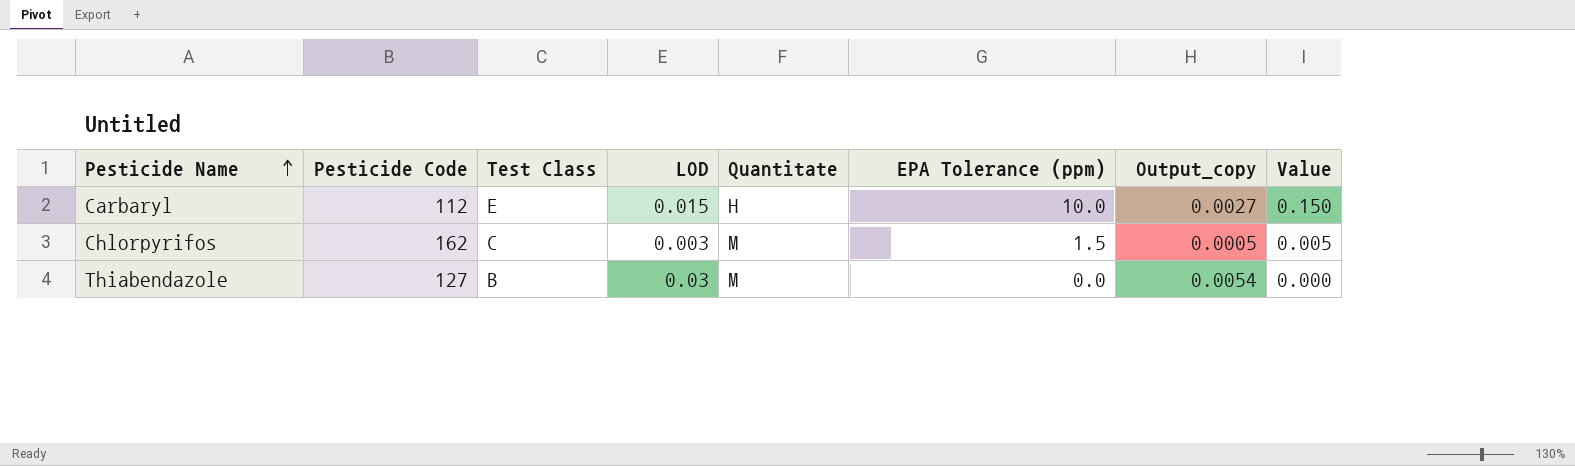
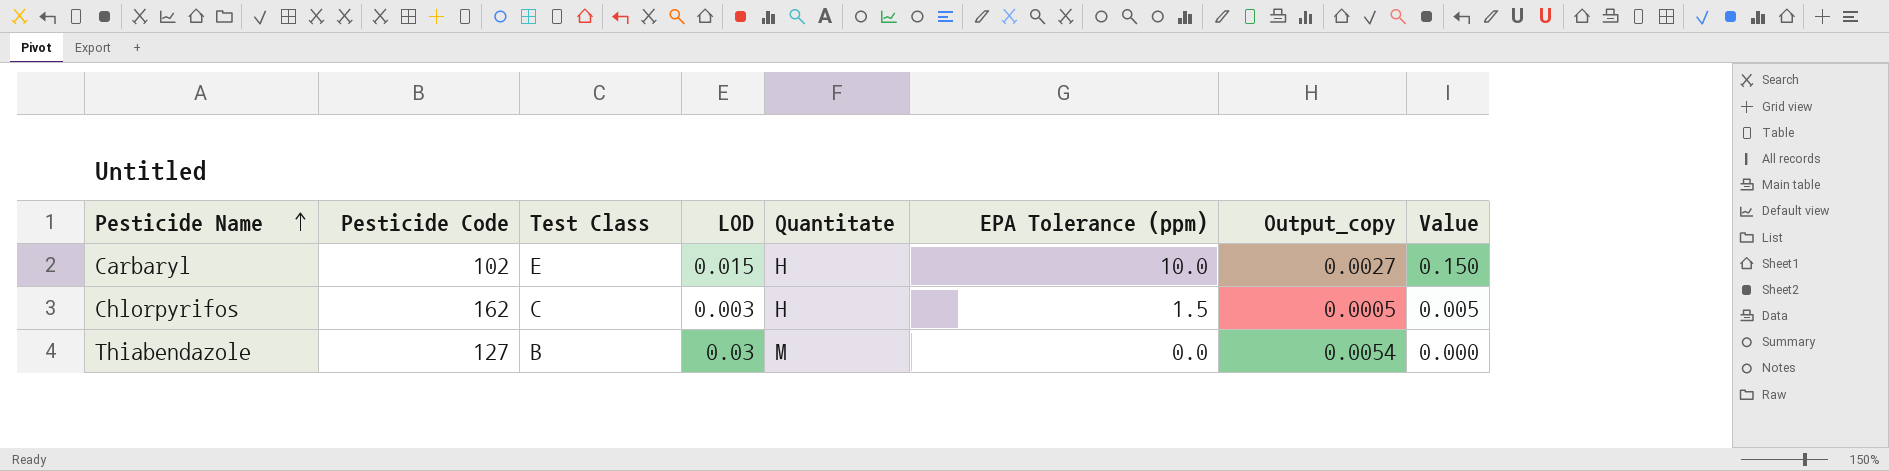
Carbaryl | Pesticide Code: 112 -> 102
Chlorpyrifos | Quantitate: M -> H

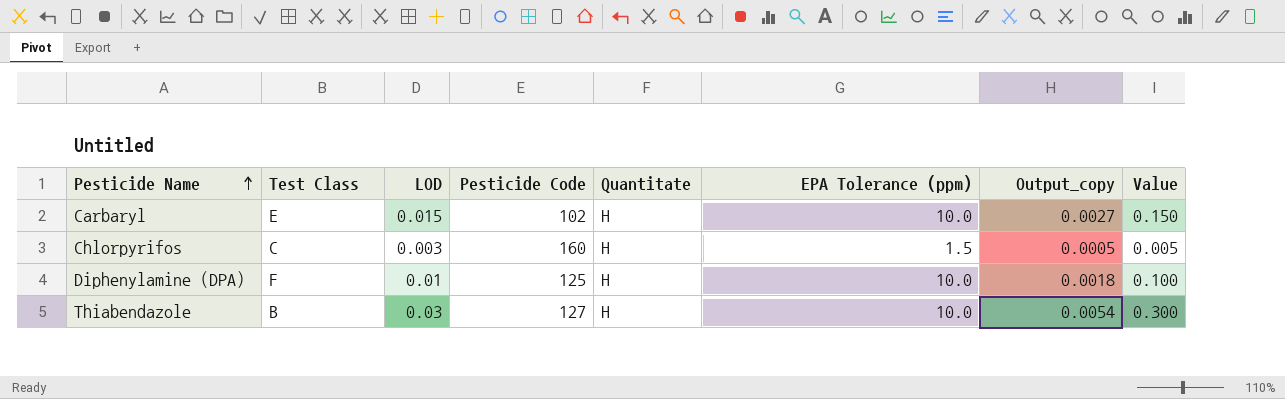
column Pesticide Code | position: 2 -> 4
Chlorpyrifos | Pesticide Code: 162 -> 160
row Diphenylamine (DPA): none -> F | 0.01 | 125 | H | 10.0 | 0.0018 | 0.100
Thiabendazole | Quantitate: M -> H
Thiabendazole | EPA Tolerance (ppm): 0.0 -> 10.0
Thiabendazole | Value: 0.000 -> 0.300

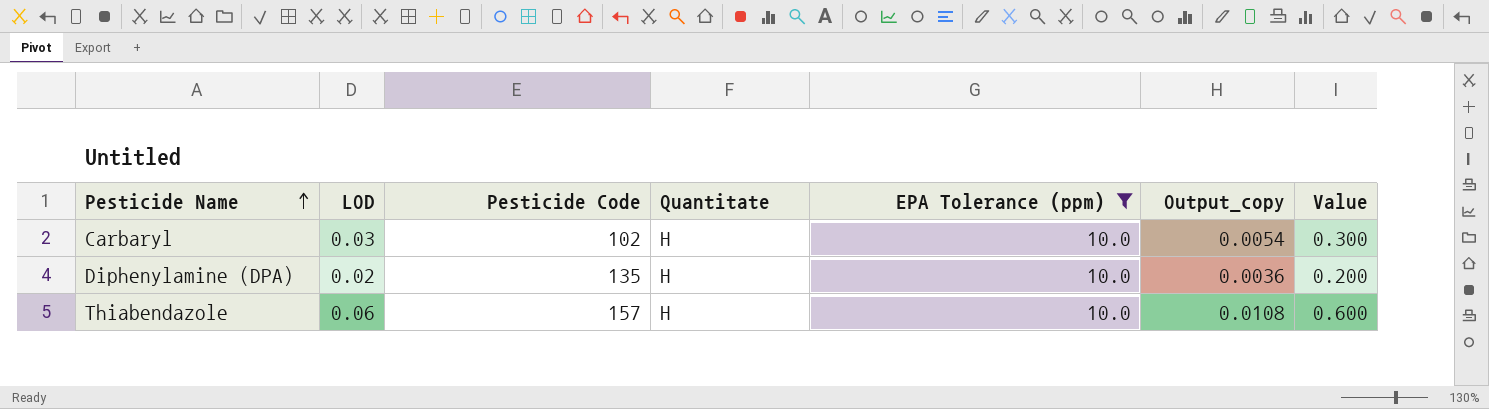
filter: none -> EPA Tolerance (ppm) = 10.0
column Test Class | position: 2 -> none
Carbaryl | LOD: 0.015 -> 0.03
Carbaryl | Output_copy: 0.0027 -> 0.0054
Carbaryl | Value: 0.150 -> 0.300
Diphenylamine (DPA) | LOD: 0.01 -> 0.02
Diphenylamine (DPA) | Pesticide Code: 125 -> 135
Diphenylamine (DPA) | Output_copy: 0.0018 -> 0.0036
Diphenylamine (DPA) | Value: 0.100 -> 0.200
Thiabendazole | LOD: 0.03 -> 0.06
Thiabendazole | Pesticide Code: 127 -> 157
Thiabendazole | Output_copy: 0.0054 -> 0.0108
Thiabendazole | Value: 0.300 -> 0.600

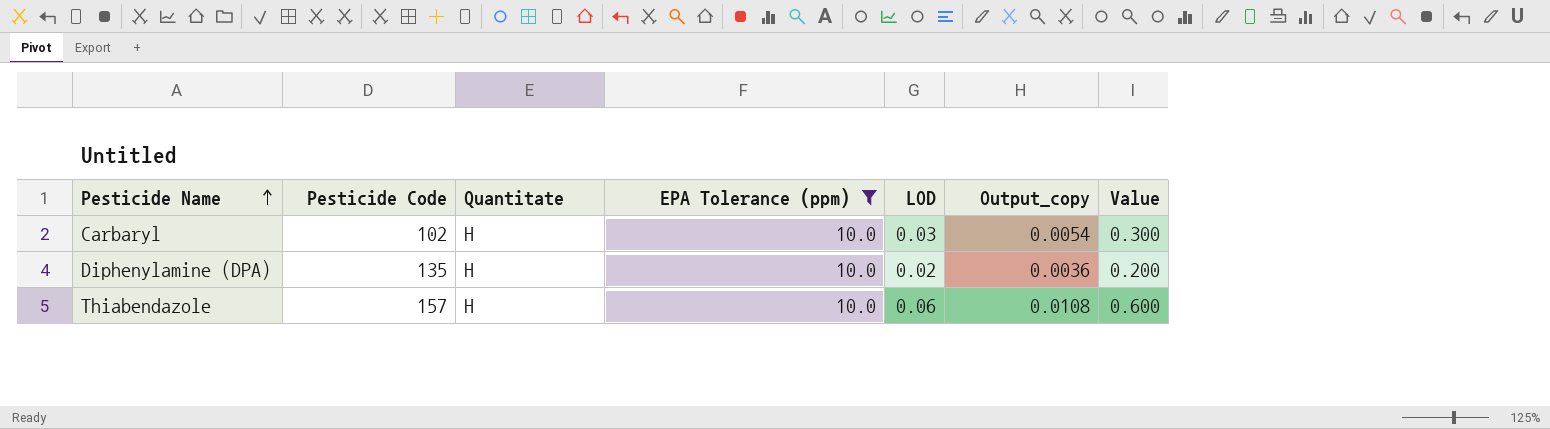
column LOD | position: 2 -> 5

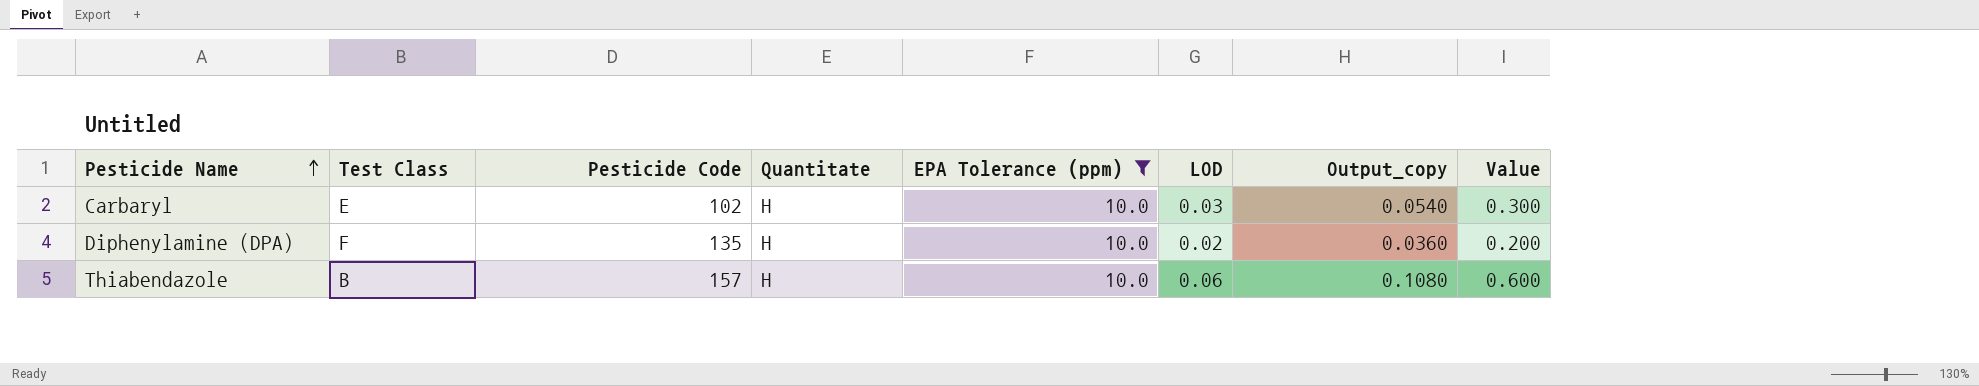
column Test Class | position: none -> 2
column Output_copy | formula: [LOD] * 0.18 -> [Value] * 0.18

